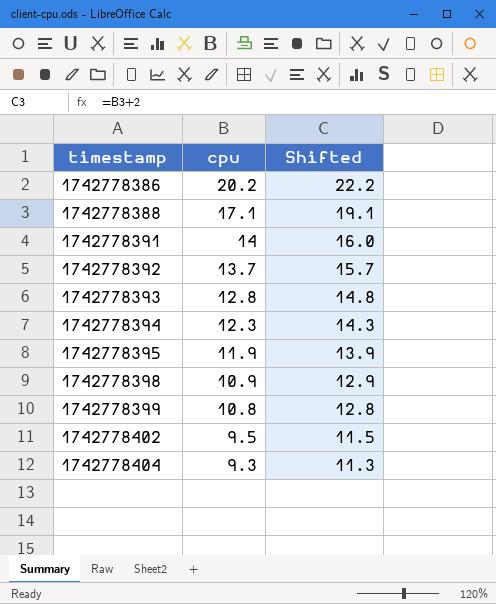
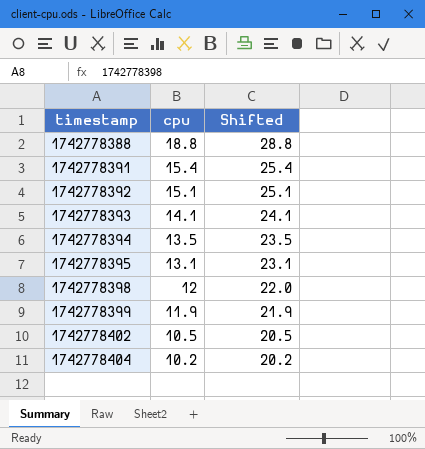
column Shifted | formula: [cpu] + 2 -> [cpu] + 10
row 1742778386: 20.2 | 22.2 -> none
1742778388 | cpu: 17.1 -> 18.8
1742778391 | cpu: 14 -> 15.4
1742778392 | cpu: 13.7 -> 15.1
1742778393 | cpu: 12.8 -> 14.1
1742778394 | cpu: 12.3 -> 13.5
1742778395 | cpu: 11.9 -> 13.1
1742778398 | cpu: 10.9 -> 12
1742778399 | cpu: 10.8 -> 11.9
1742778402 | cpu: 9.5 -> 10.5
1742778404 | cpu: 9.3 -> 10.2

